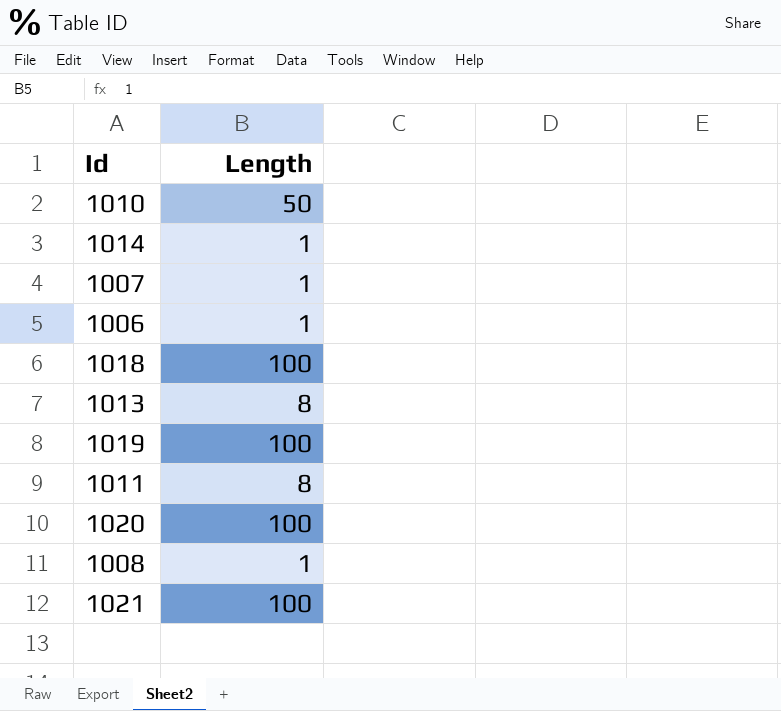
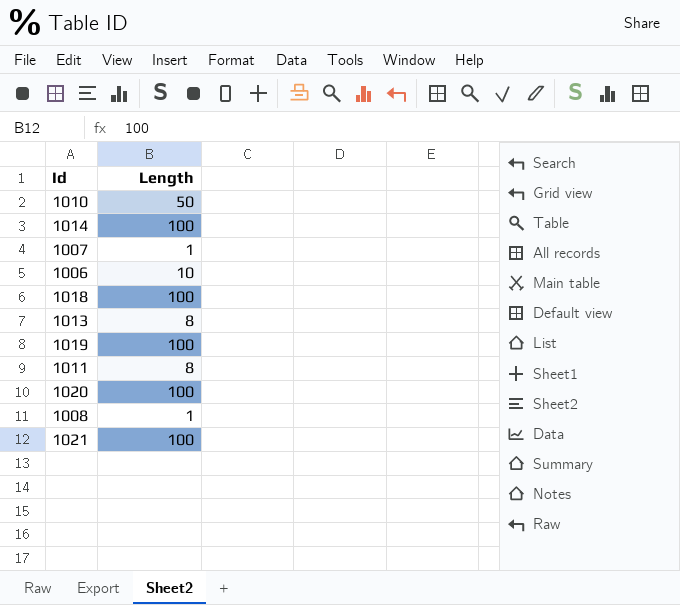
1014 | Length: 1 -> 100
1006 | Length: 1 -> 10

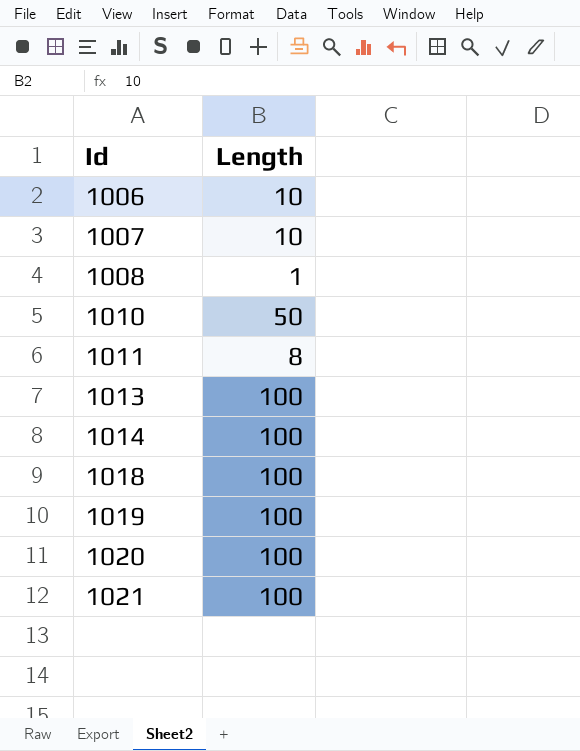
row order: none -> Id ascending
1007 | Length: 1 -> 10
1013 | Length: 8 -> 100

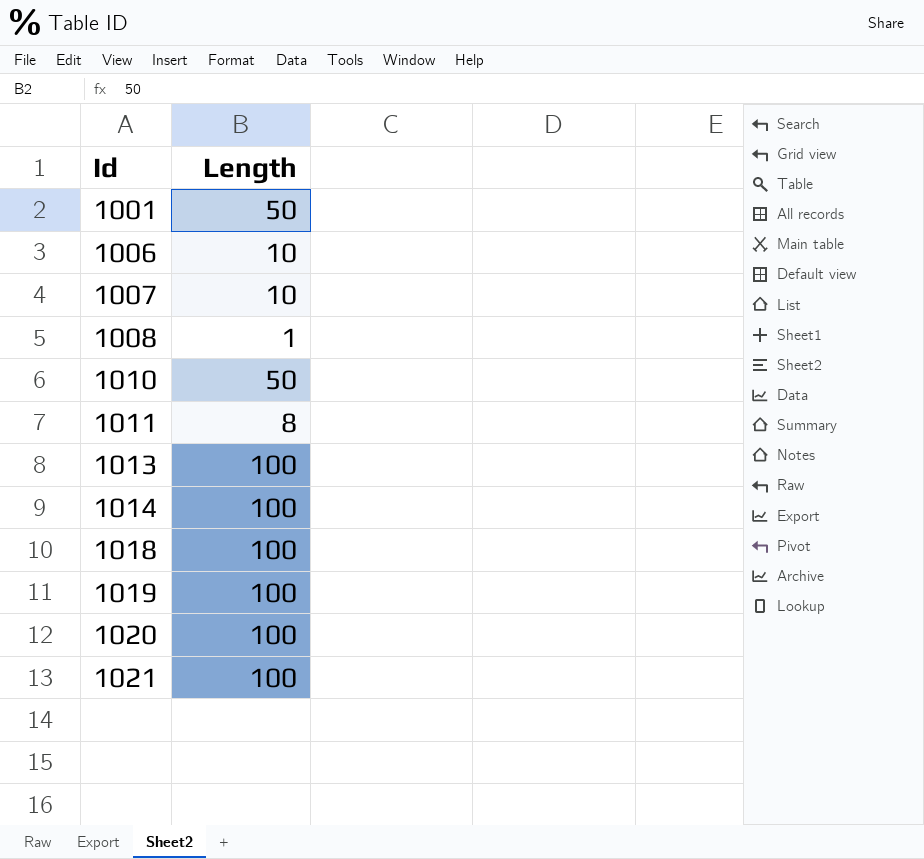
row 1001: none -> 50

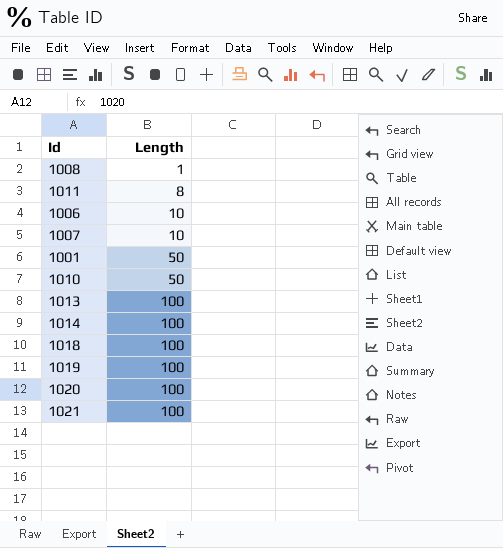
row order: Id ascending -> Length ascending

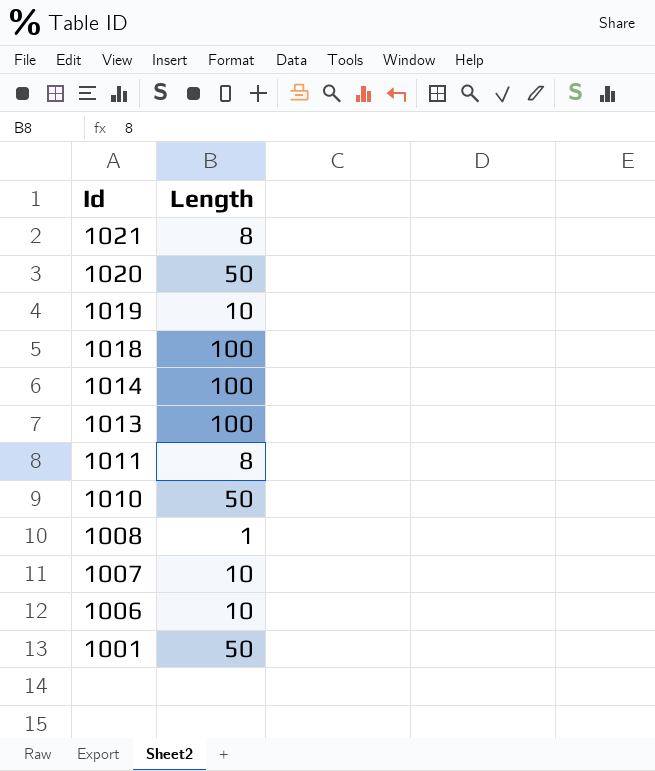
row order: Length ascending -> Id descending
1021 | Length: 100 -> 8
1020 | Length: 100 -> 50
1019 | Length: 100 -> 10

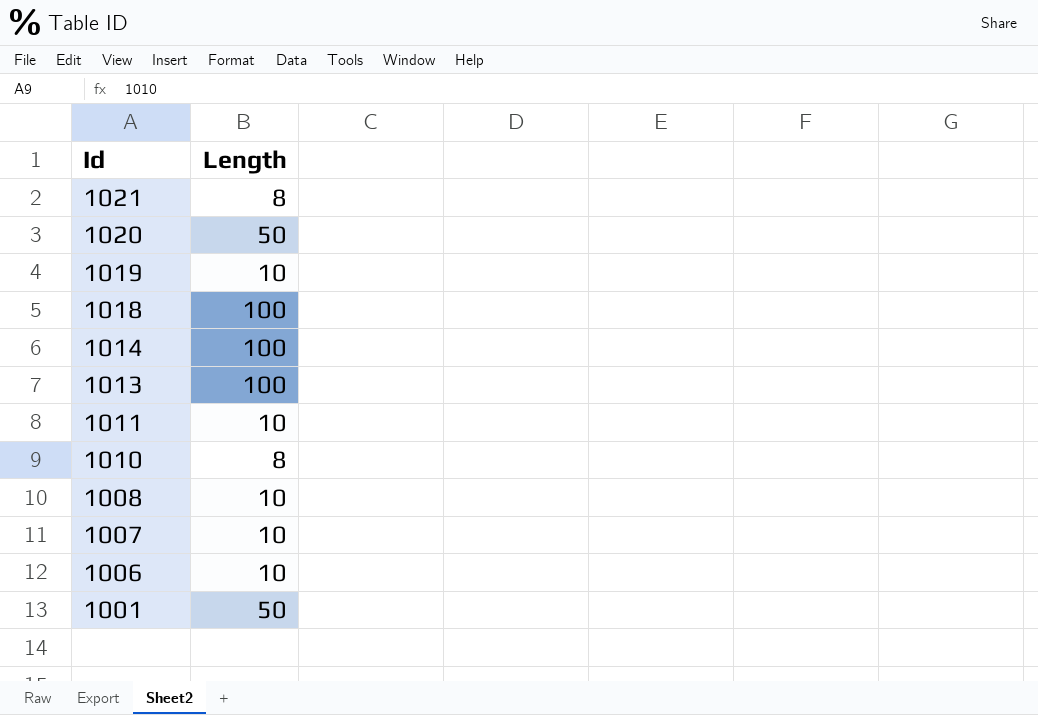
1011 | Length: 8 -> 10
1010 | Length: 50 -> 8
1008 | Length: 1 -> 10

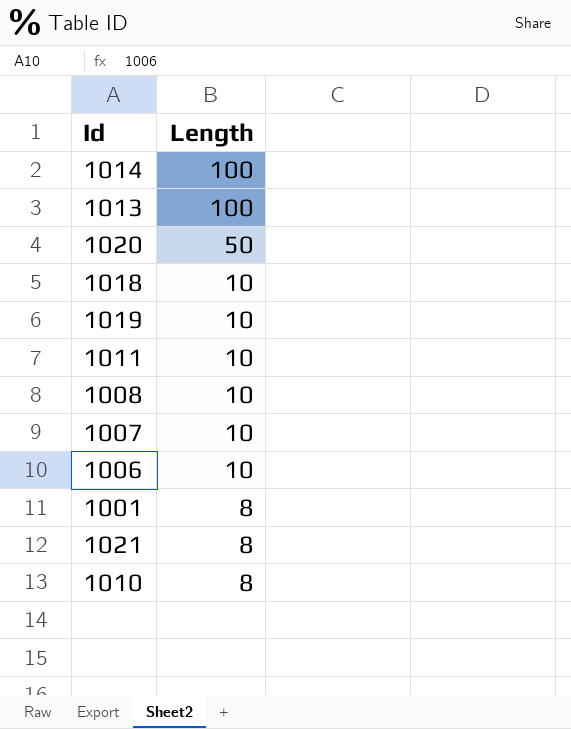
row order: Id descending -> Length descending
1018 | Length: 100 -> 10
1001 | Length: 50 -> 8

